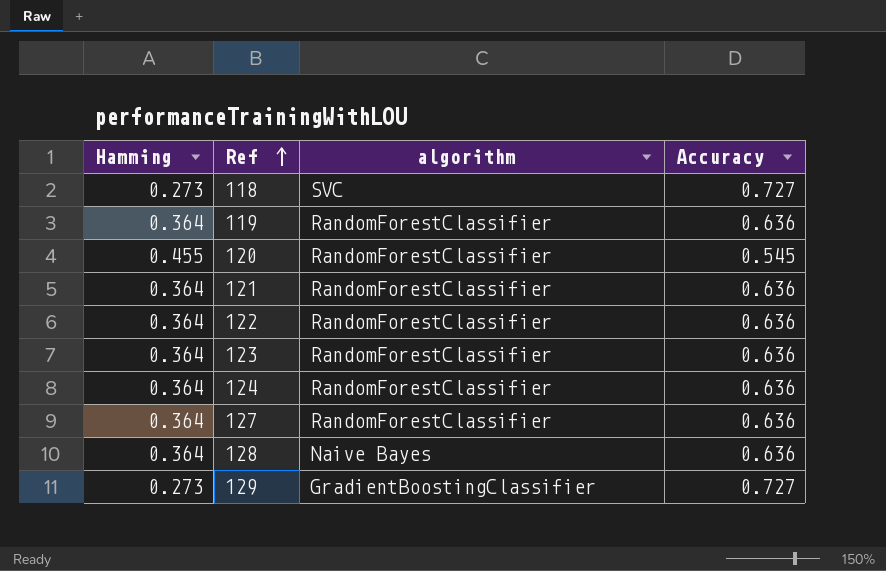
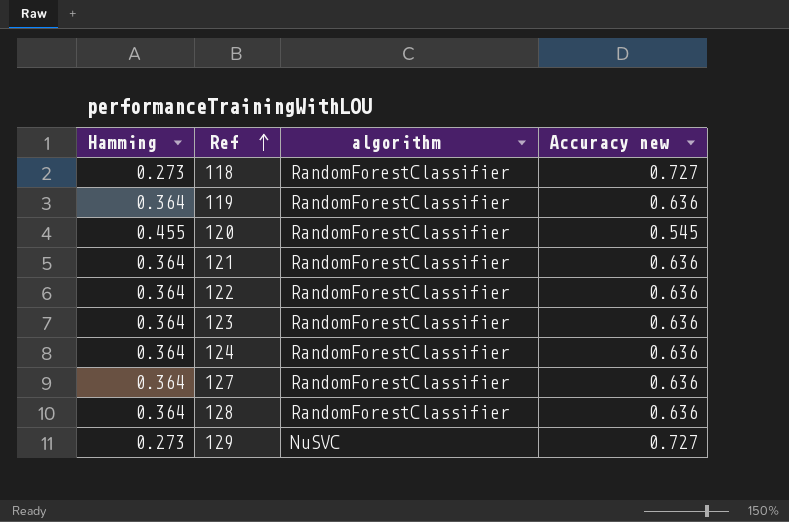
column name: Accuracy -> Accuracy new
118 | algorithm: SVC -> RandomForestClassifier
128 | algorithm: Naive Bayes -> RandomForestClassifier
129 | algorithm: GradientBoostingClassifier -> NuSVC

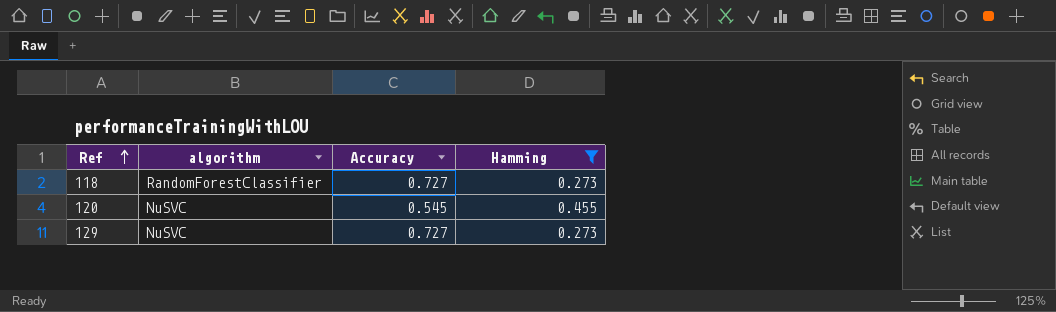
filter: none -> Hamming != 0.364
column name: Accuracy new -> Accuracy
column Hamming | position: 1 -> 4
120 | algorithm: RandomForestClassifier -> NuSVC

